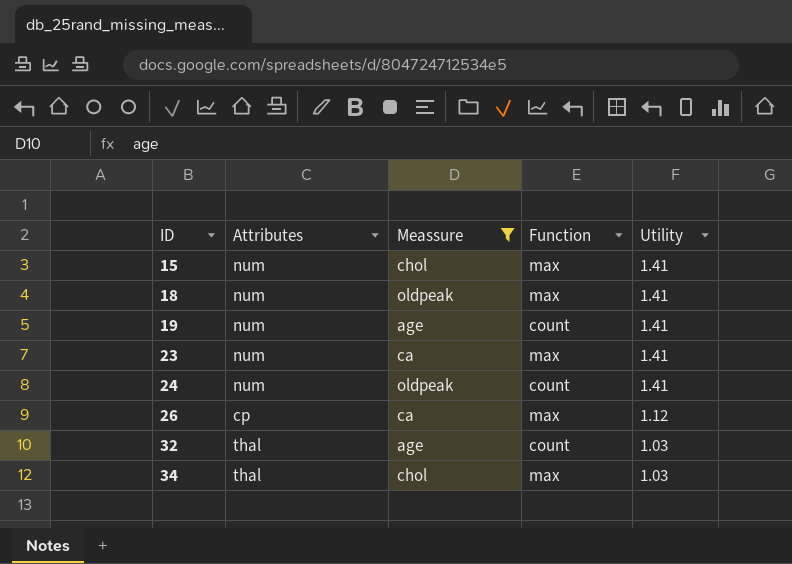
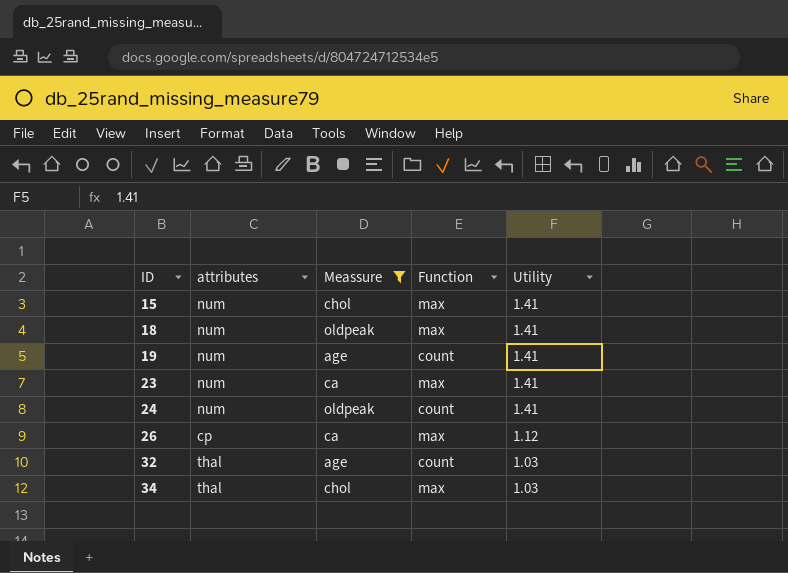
column name: Attributes -> attributes

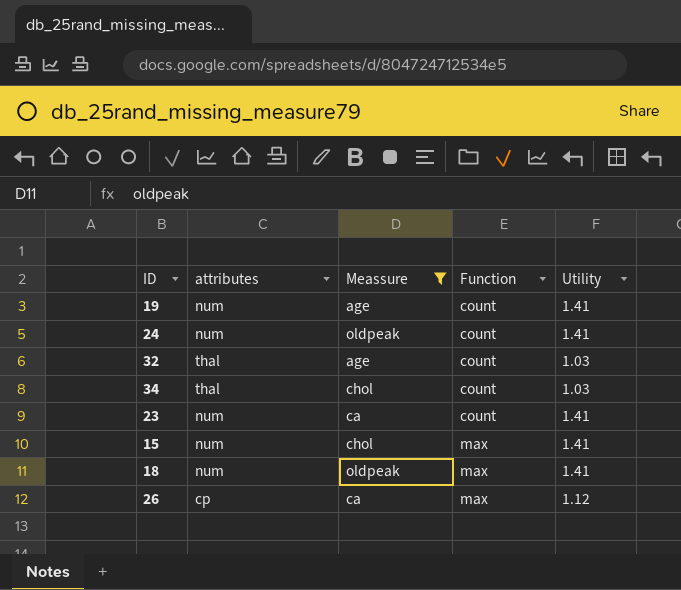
row order: ID ascending -> Function ascending
34 | Function: max -> count
23 | Function: max -> count

